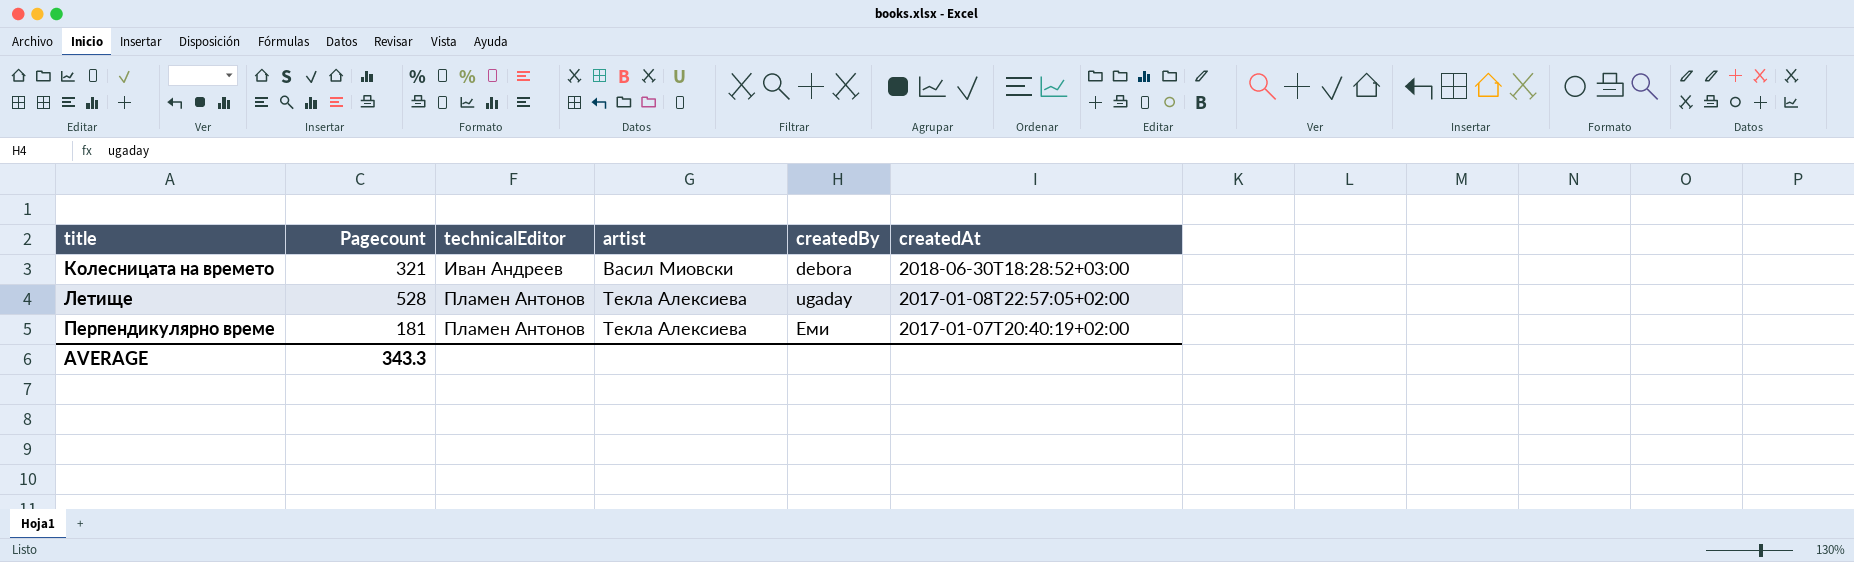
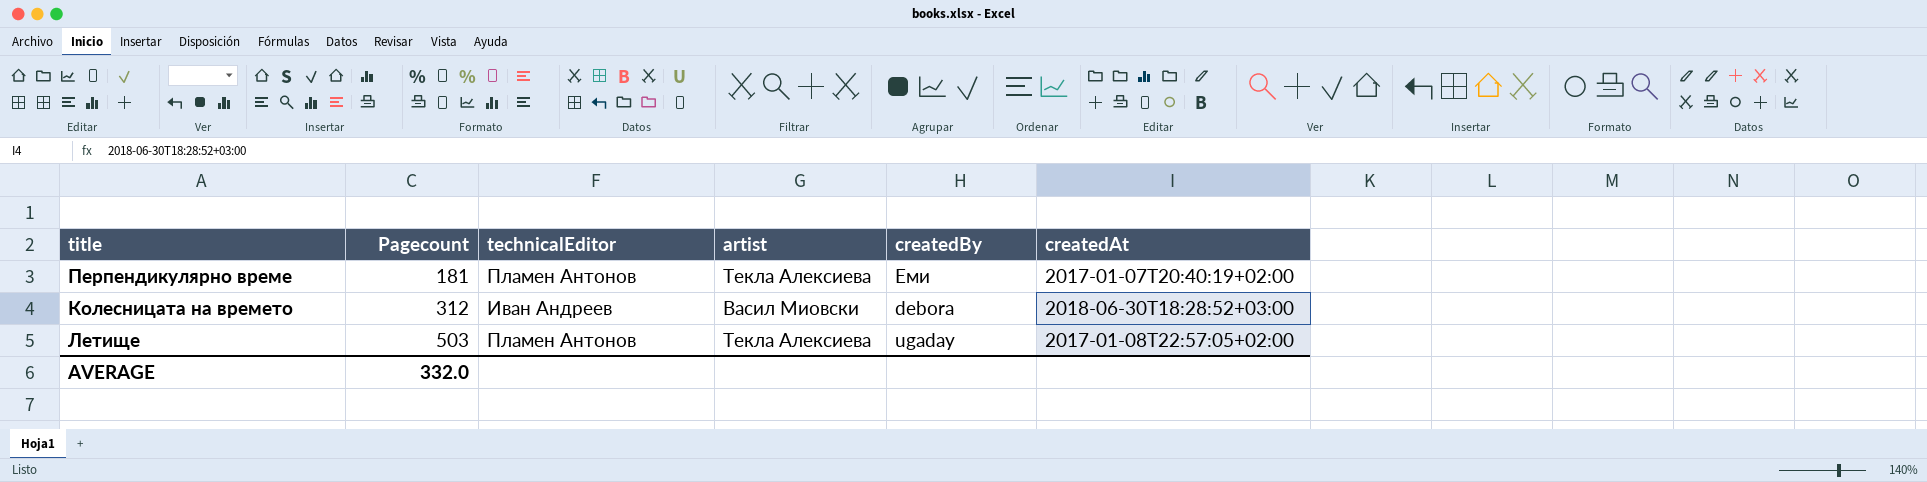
row order: title ascending -> Pagecount ascending
Колесницата на времето | Pagecount: 321 -> 312
Летище | Pagecount: 528 -> 503
AVERAGE | Pagecount: 343.3 -> 332.0

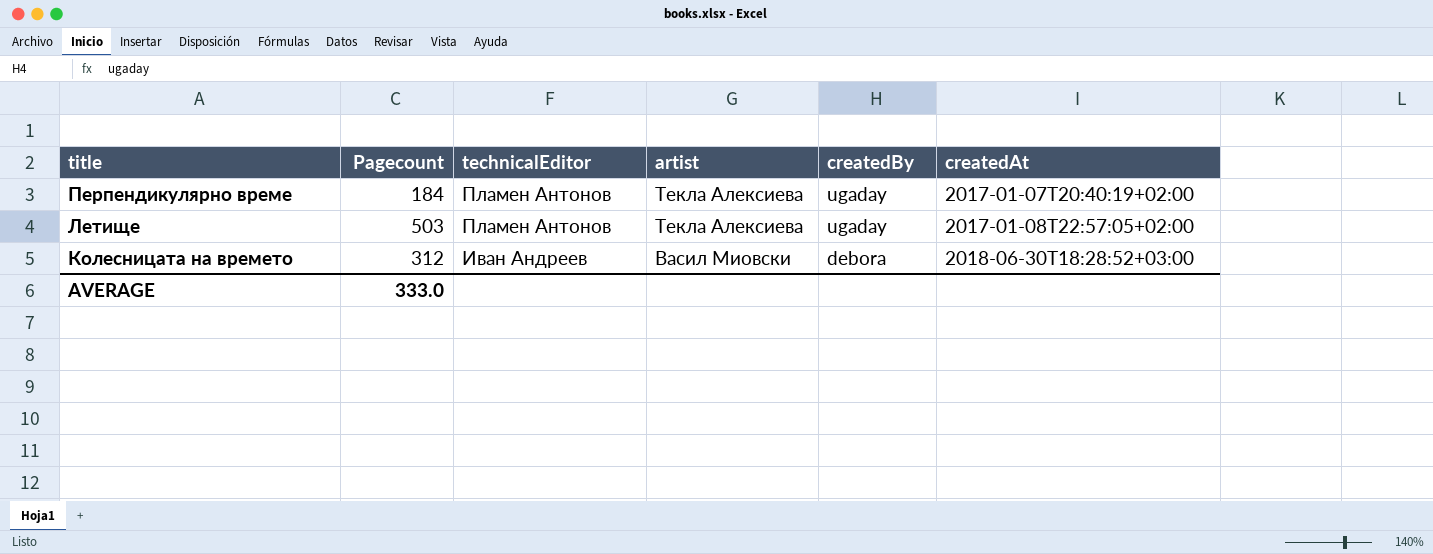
row order: Pagecount ascending -> title descending
Перпендикулярно време | Pagecount: 181 -> 184
Перпендикулярно време | createdBy: Еми -> ugaday
AVERAGE | Pagecount: 332.0 -> 333.0

